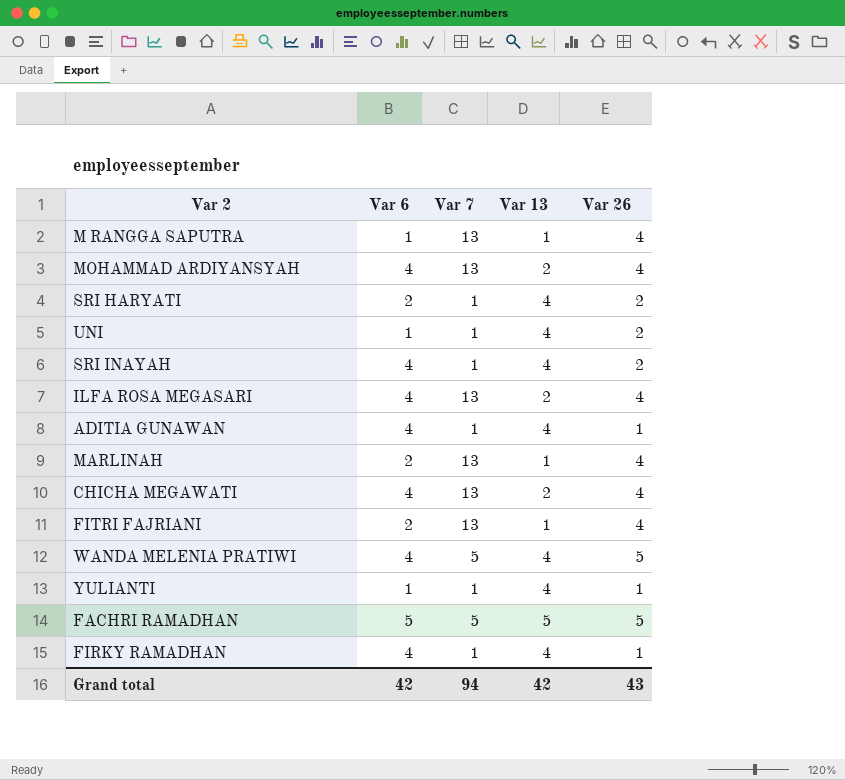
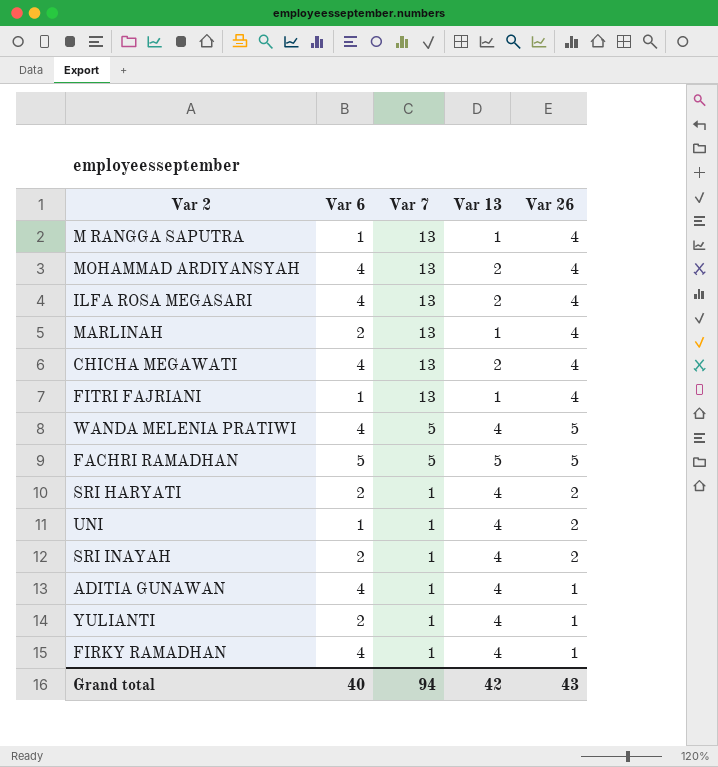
row order: none -> Var 7 descending
FITRI FAJRIANI | Var 6: 2 -> 1
SRI INAYAH | Var 6: 4 -> 2
YULIANTI | Var 6: 1 -> 2
Grand total | Var 6: 42 -> 40

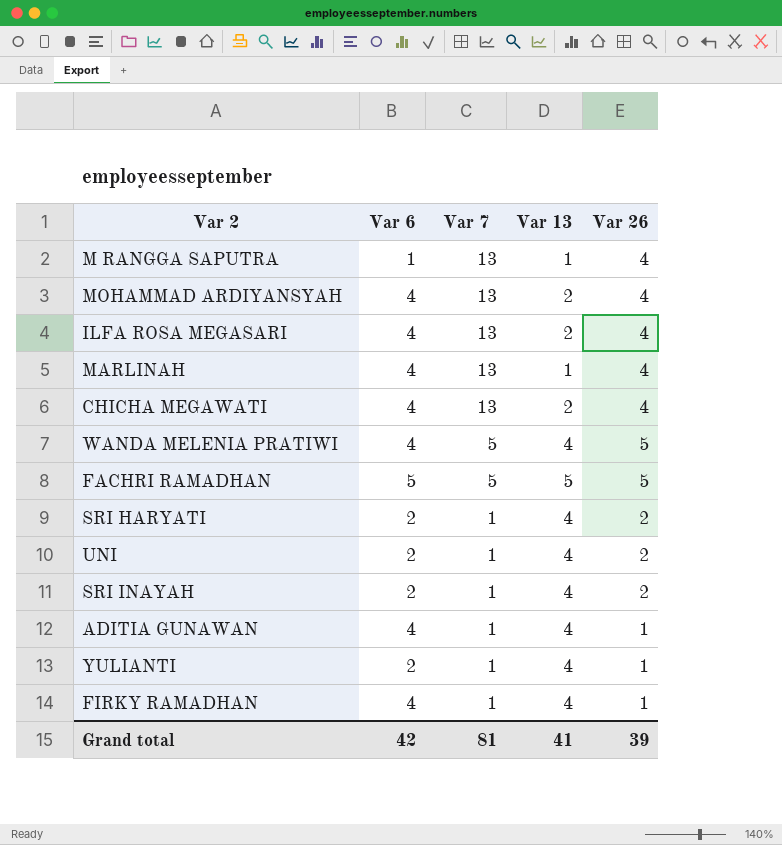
row FITRI FAJRIANI: 1 | 13 | 1 | 4 -> none
MARLINAH | Var 6: 2 -> 4
UNI | Var 6: 1 -> 2
Grand total | Var 6: 40 -> 42
Grand total | Var 7: 94 -> 81
Grand total | Var 13: 42 -> 41
Grand total | Var 26: 43 -> 39

